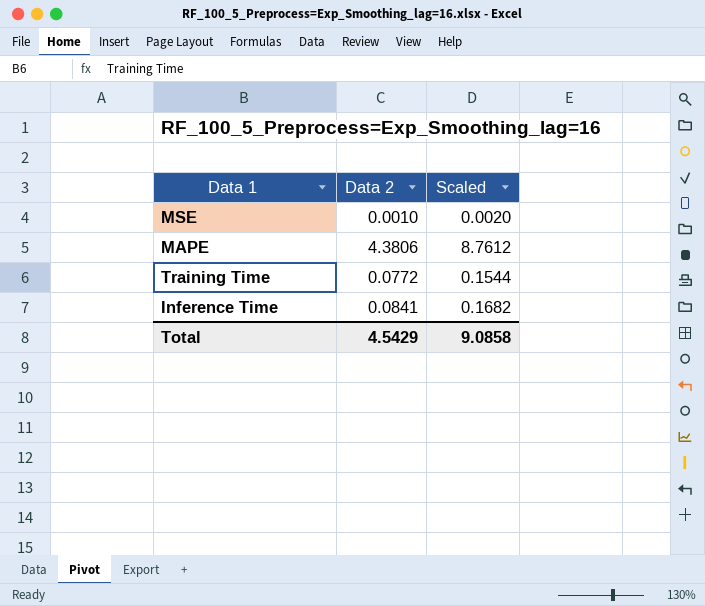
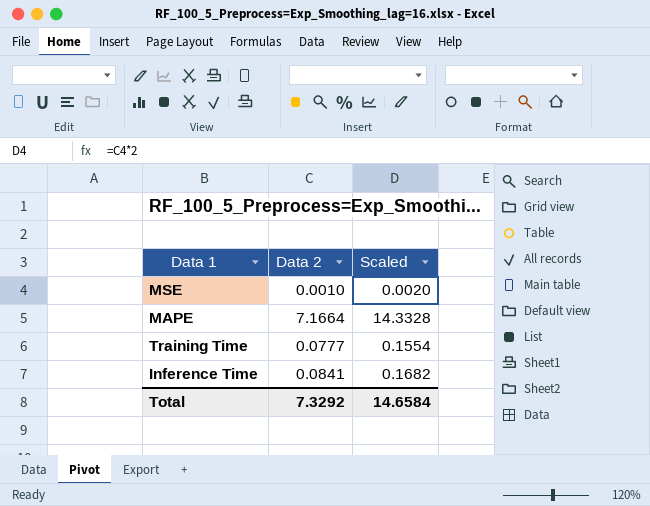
MAPE | Data 2: 4.3806 -> 7.1664
MAPE | Scaled: 8.7612 -> 14.3328
Training Time | Data 2: 0.0772 -> 0.0777
Training Time | Scaled: 0.1544 -> 0.1554
Total | Data 2: 4.5429 -> 7.3292
Total | Scaled: 9.0858 -> 14.6584

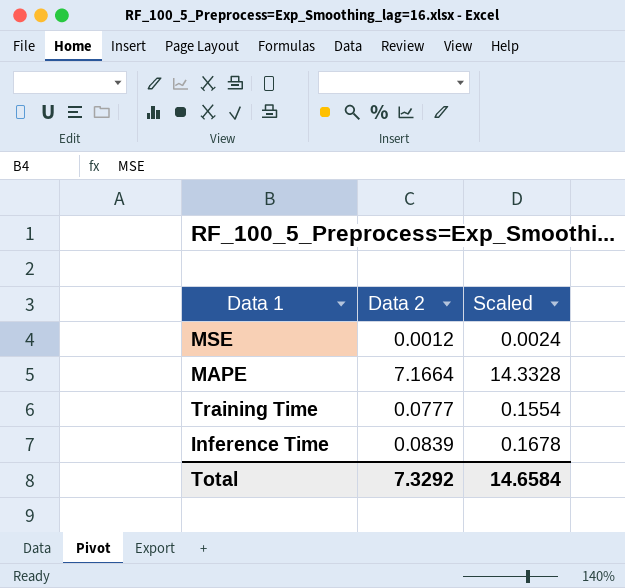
MSE | Data 2: 0.0010 -> 0.0012
MSE | Scaled: 0.0020 -> 0.0024
Inference Time | Data 2: 0.0841 -> 0.0839
Inference Time | Scaled: 0.1682 -> 0.1678

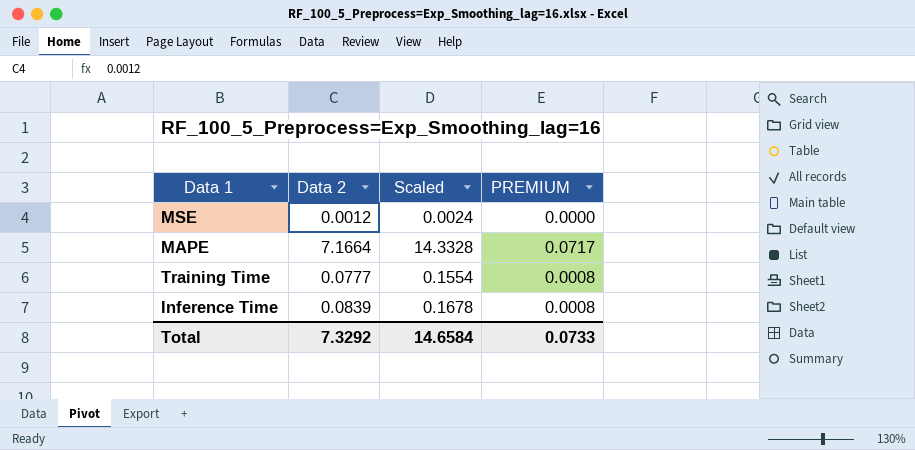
column PREMIUM | formula: none -> [Data 2] * 0.01

